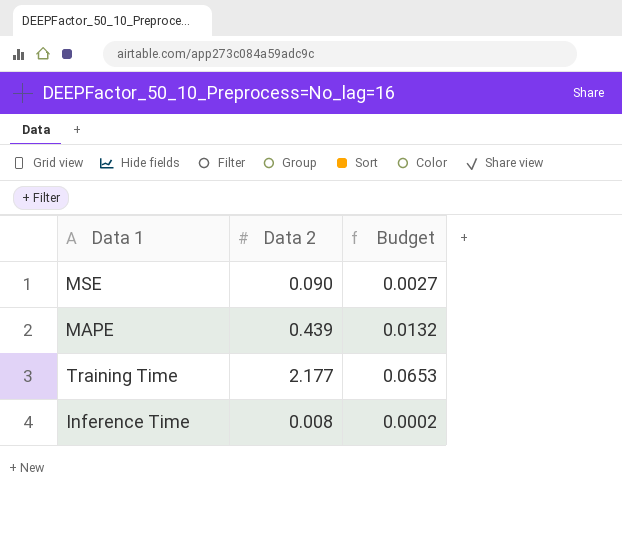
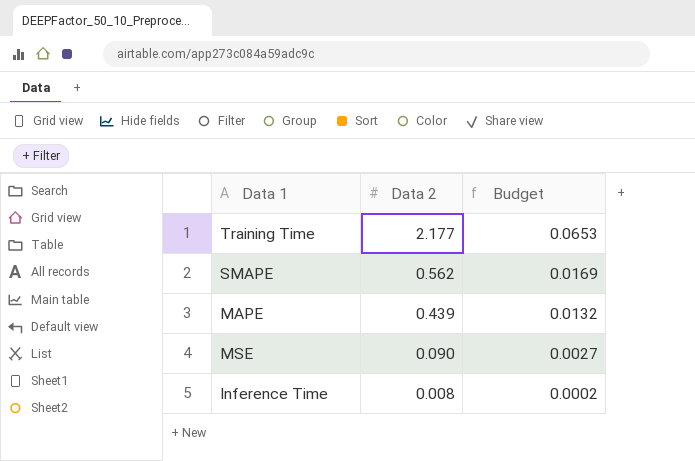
row order: none -> Data 2 descending
row SMAPE: none -> 0.562 | 0.0169

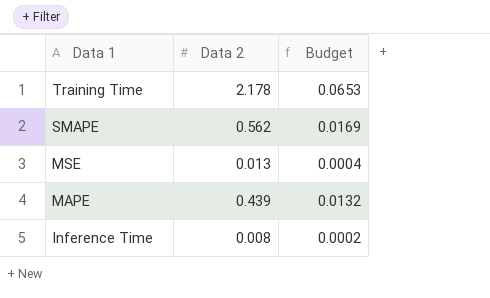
row order: Data 2 descending -> Data 1 descending
Training Time | Data 2: 2.177 -> 2.178
MSE | Data 2: 0.090 -> 0.013
MSE | Budget: 0.0027 -> 0.0004

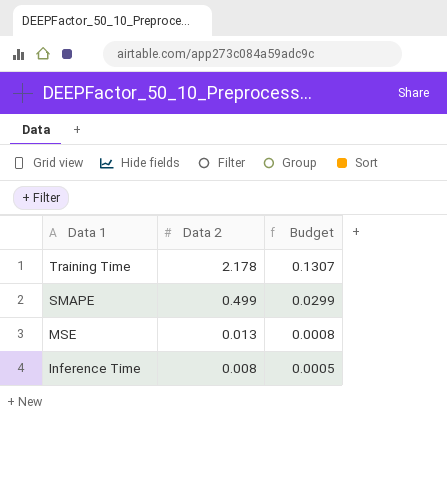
column Budget | formula: [Data 2] * 0.03 -> [Data 2] * 0.06
row MAPE: 0.439 | 0.0132 -> none
SMAPE | Data 2: 0.562 -> 0.499

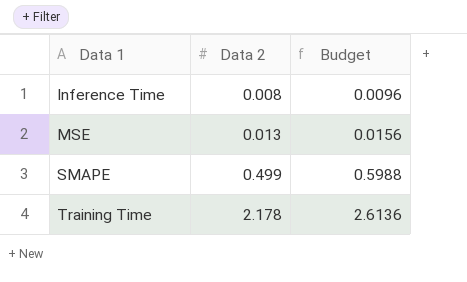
row order: Data 1 descending -> Data 1 ascending
column Budget | formula: [Data 2] * 0.06 -> [Data 2] * 1.2

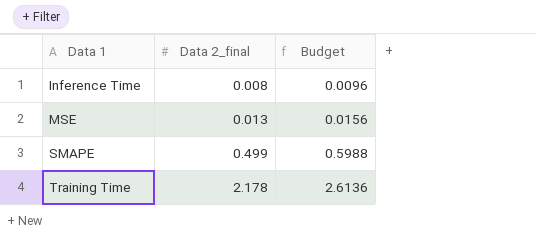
column name: Data 2 -> Data 2_final

